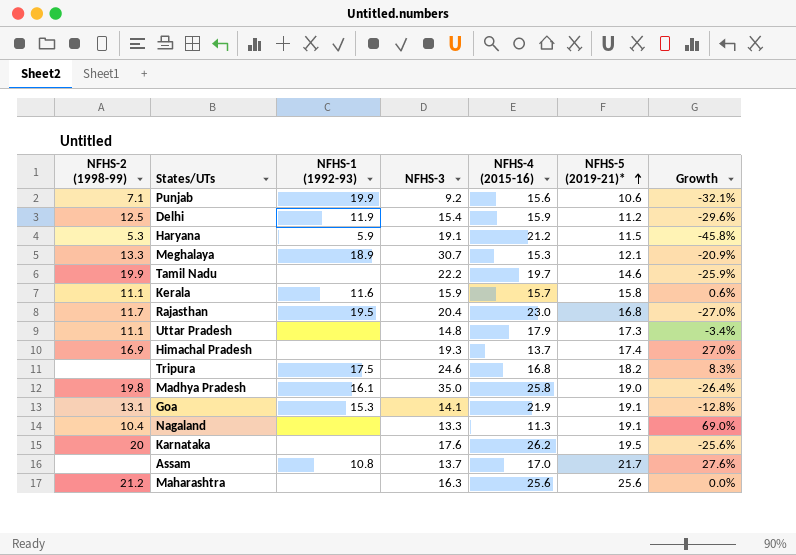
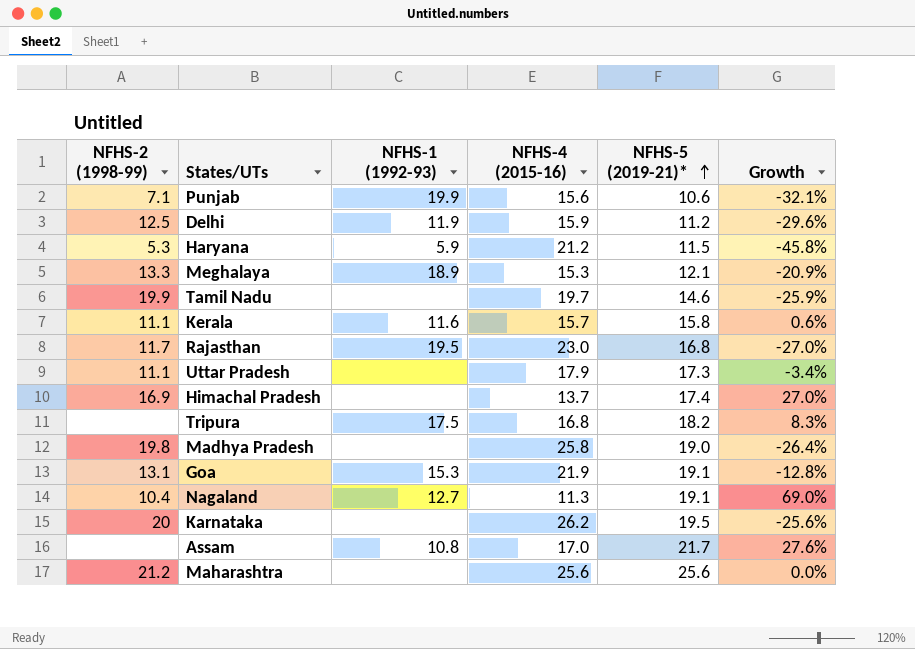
column NFHS-3 | position: 4 -> none
Madhya Pradesh | NFHS-1 (1992-93): 16.1 -> none
Nagaland | NFHS-1 (1992-93): none -> 12.7

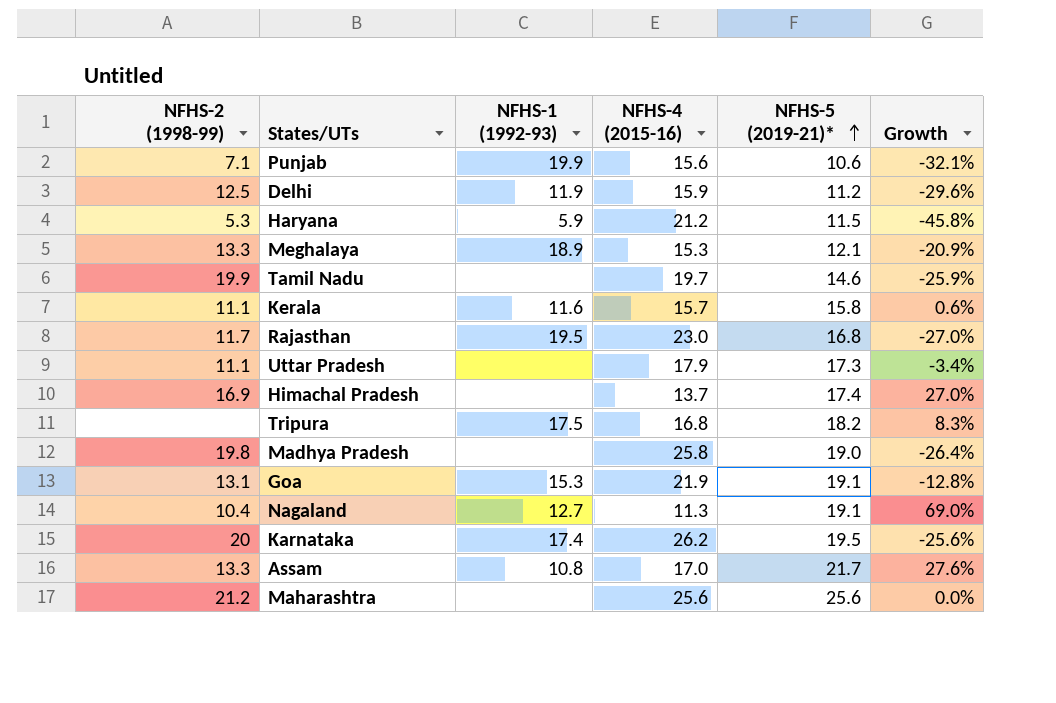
Karnataka | NFHS-1 (1992-93): none -> 17.4
Assam | NFHS-2 (1998-99): none -> 13.3

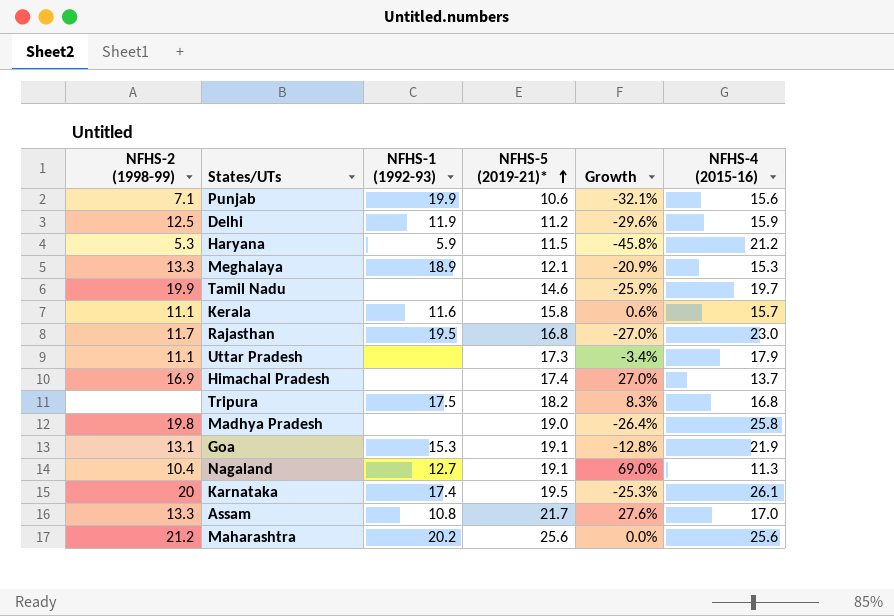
column NFHS-4 (2015-16) | position: 4 -> 6
Karnataka | Growth: -25.6% -> -25.3%
Karnataka | NFHS-4 (2015-16): 26.2 -> 26.1
Maharashtra | NFHS-1 (1992-93): none -> 20.2

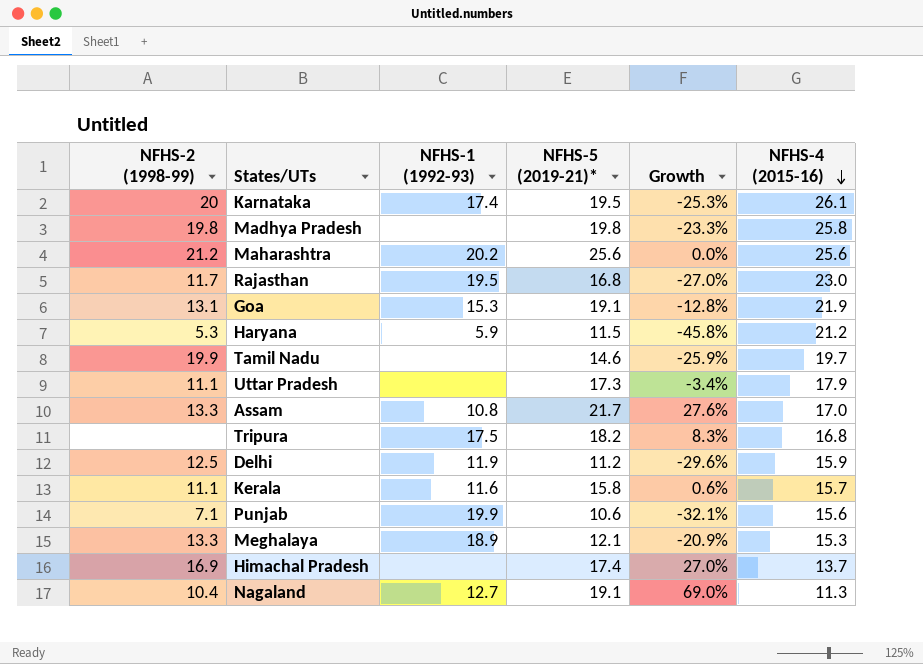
row order: NFHS-5 (2019-21)* ascending -> NFHS-4 (2015-16) descending
Madhya Pradesh | NFHS-5 (2019-21)*: 19.0 -> 19.8
Madhya Pradesh | Growth: -26.4% -> -23.3%

